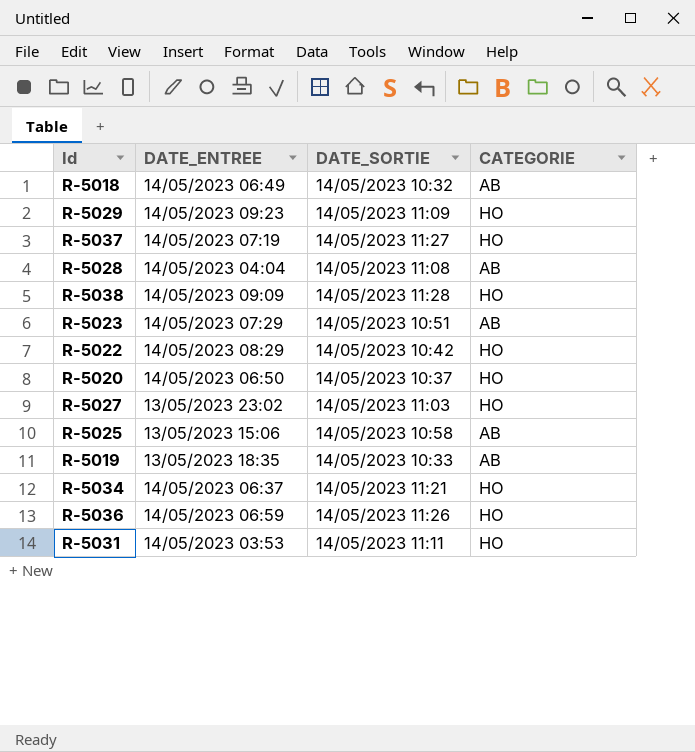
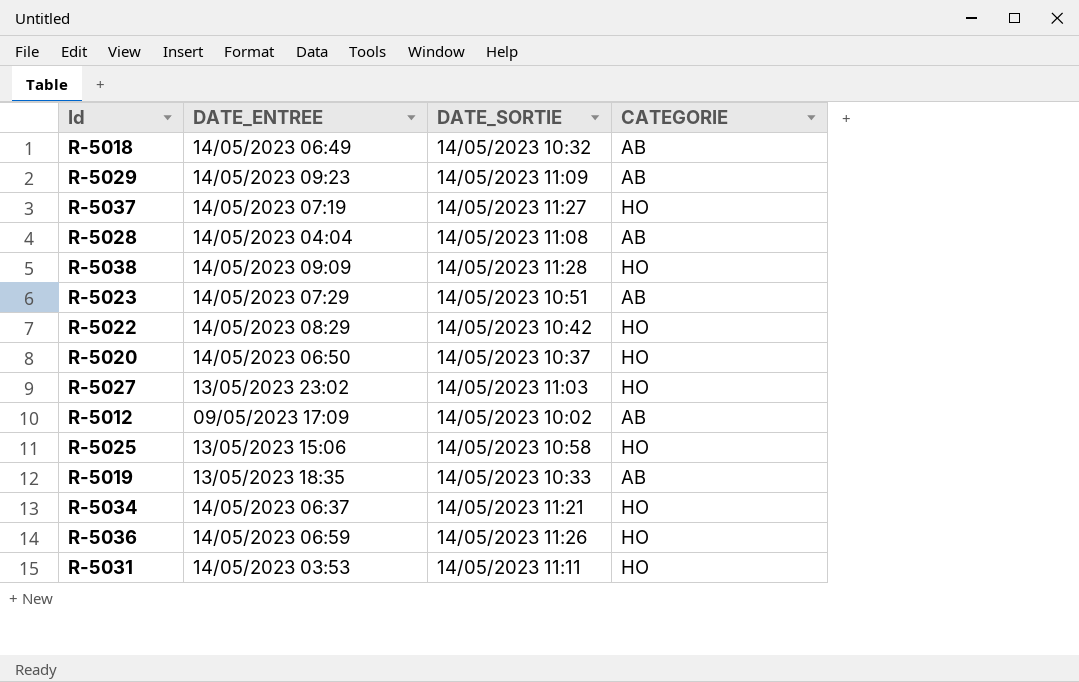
R-5029 | CATEGORIE: HO -> AB
row R-5012: none -> 09/05/2023 17:09 | 14/05/2023 10:02 | AB
R-5025 | CATEGORIE: AB -> HO

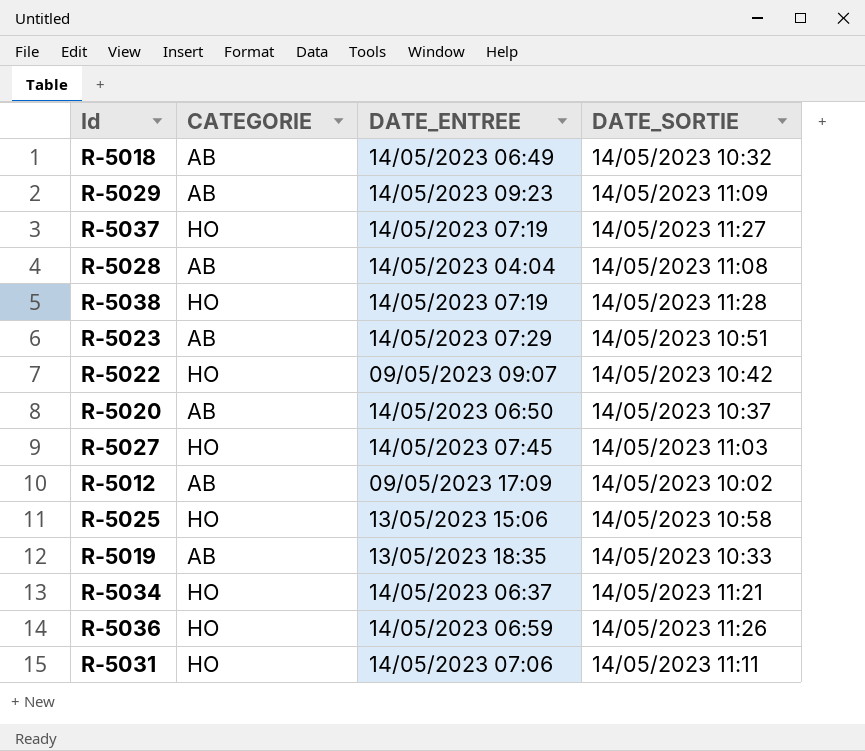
column CATEGORIE | position: 4 -> 2
R-5038 | DATE_ENTREE: 14/05/2023 09:09 -> 14/05/2023 07:19
R-5022 | DATE_ENTREE: 14/05/2023 08:29 -> 09/05/2023 09:07
R-5020 | CATEGORIE: HO -> AB
R-5027 | DATE_ENTREE: 13/05/2023 23:02 -> 14/05/2023 07:45
R-5031 | DATE_ENTREE: 14/05/2023 03:53 -> 14/05/2023 07:06

